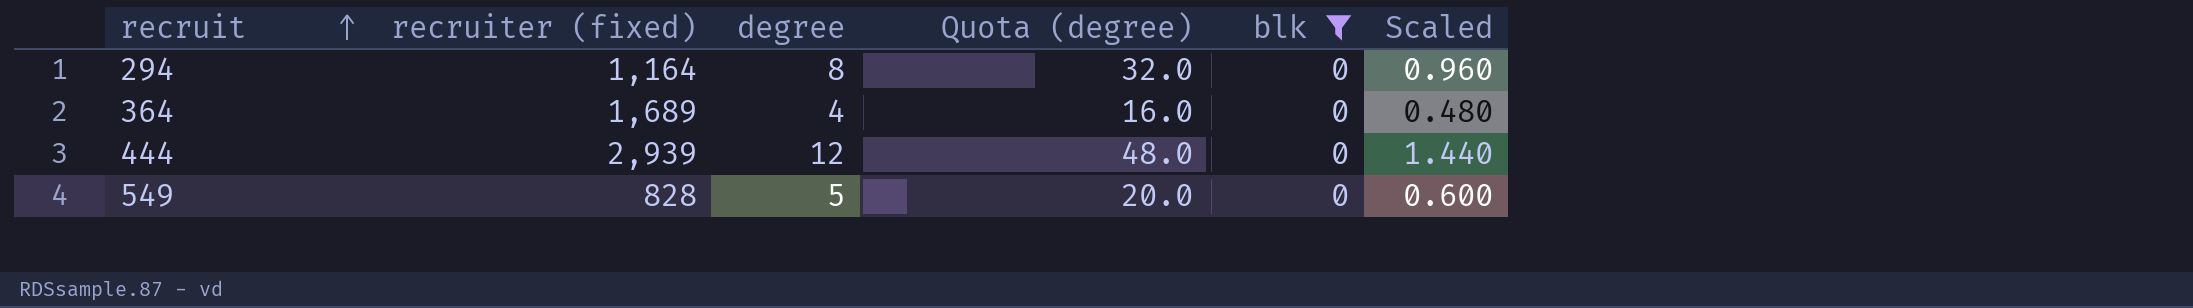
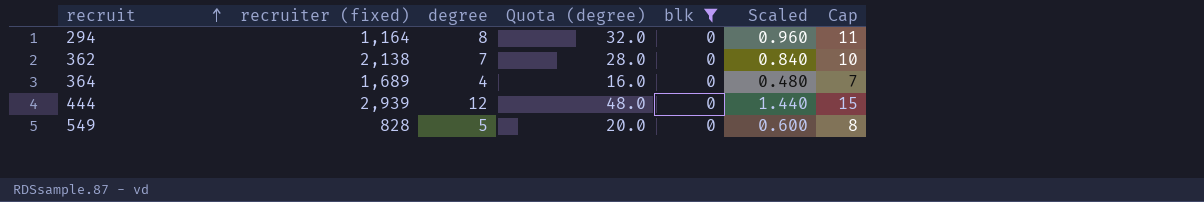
column Cap | formula: none -> [degree] + 3
row 362: none -> 2,138 | 7 | 28.0 | 0 | 0.840 | 10

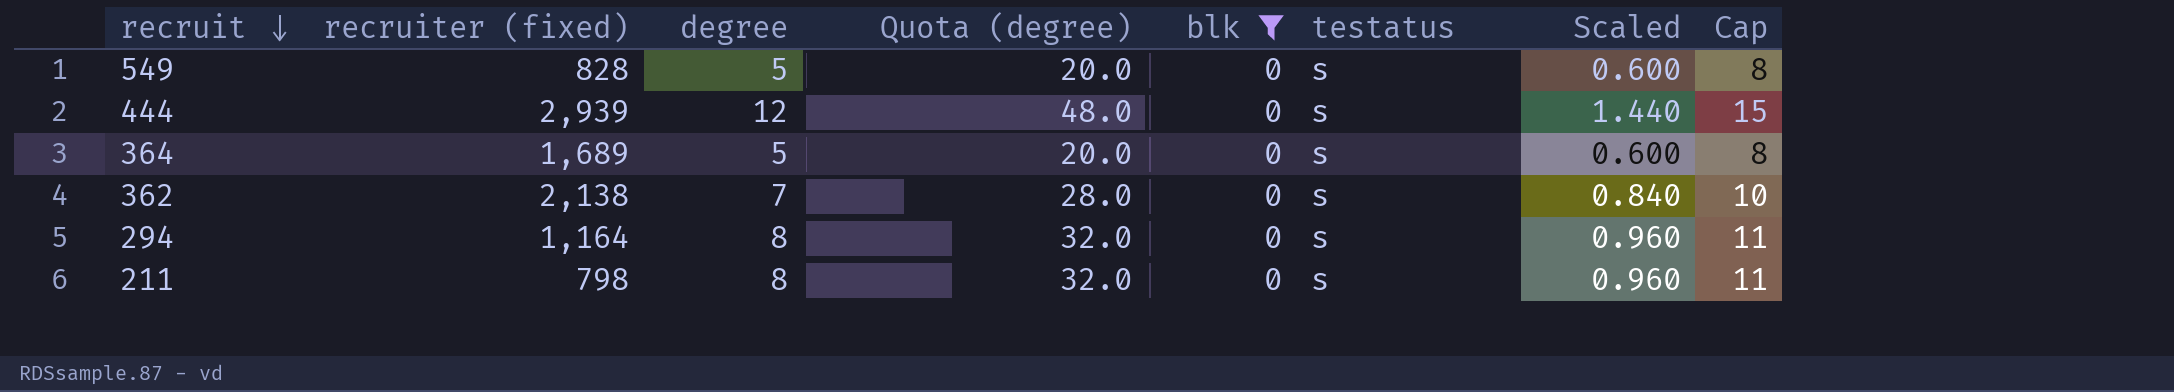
row order: recruit ascending -> recruit descending
column testatus | position: none -> 6
364 | degree: 4 -> 5
364 | Quota (degree): 16.0 -> 20.0
364 | Scaled: 0.480 -> 0.600
364 | Cap: 7 -> 8
row 211: none -> 798 | 8 | 32.0 | 0 | s | 0.960 | 11

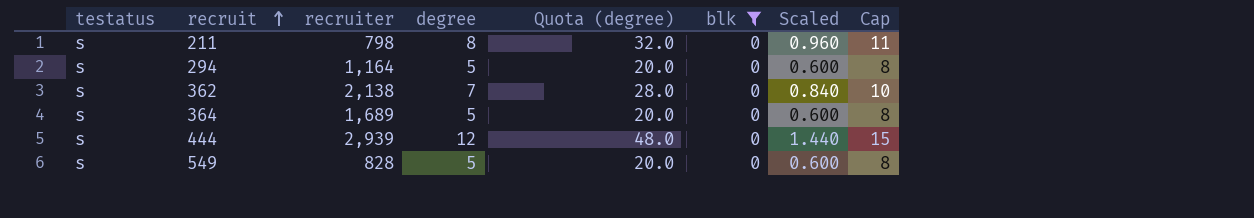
row order: recruit descending -> recruit ascending
column testatus | position: 6 -> 1
column name: recruiter (fixed) -> recruiter
294 | degree: 8 -> 5
294 | Quota (degree): 32.0 -> 20.0
294 | Scaled: 0.960 -> 0.600
294 | Cap: 11 -> 8

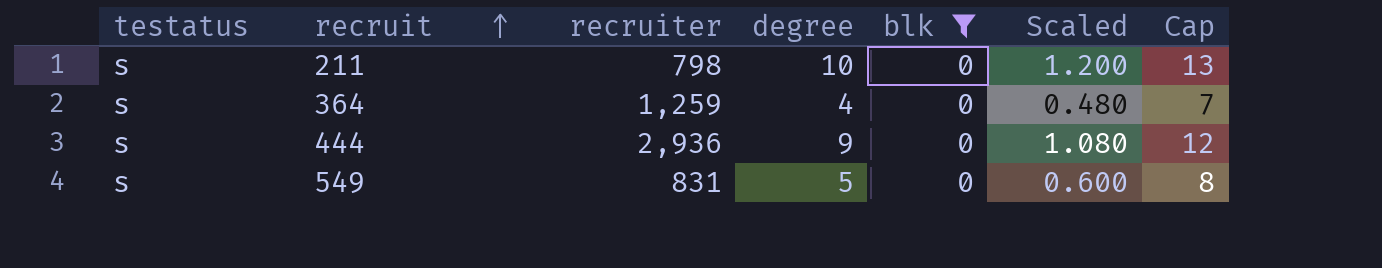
column Quota (degree) | formula: [degree] * 4 -> none
row 294: s | 1,164 | 5 | 20.0 | 0 | 0.600 | 8 -> none
row 362: s | 2,138 | 7 | 28.0 | 0 | 0.840 | 10 -> none
211 | degree: 8 -> 10
211 | Scaled: 0.960 -> 1.200
211 | Cap: 11 -> 13
364 | recruiter: 1,689 -> 1,259
364 | degree: 5 -> 4
364 | Scaled: 0.600 -> 0.480
364 | Cap: 8 -> 7
444 | recruiter: 2,939 -> 2,936
444 | degree: 12 -> 9
444 | Scaled: 1.440 -> 1.080
444 | Cap: 15 -> 12
549 | recruiter: 828 -> 831

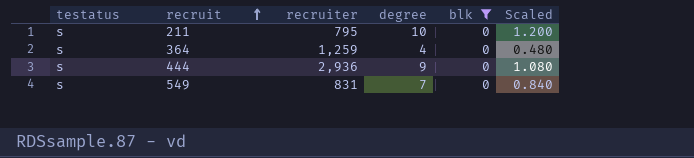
column Cap | formula: [degree] + 3 -> none
211 | recruiter: 798 -> 795
549 | degree: 5 -> 7
549 | Scaled: 0.600 -> 0.840

